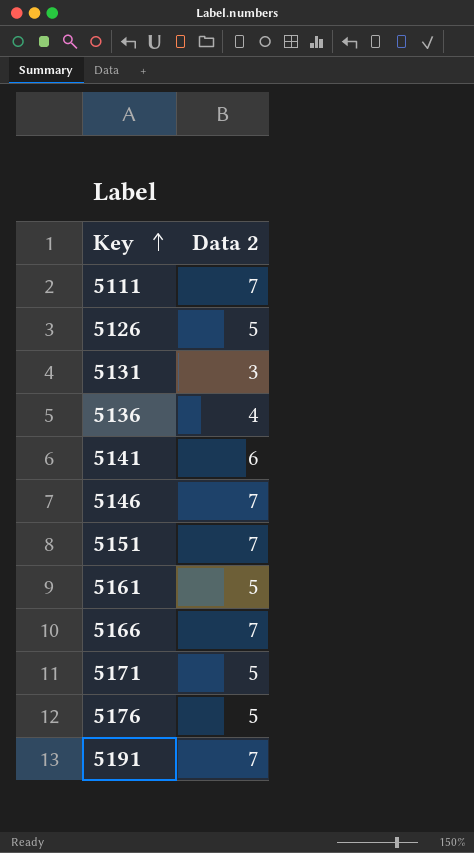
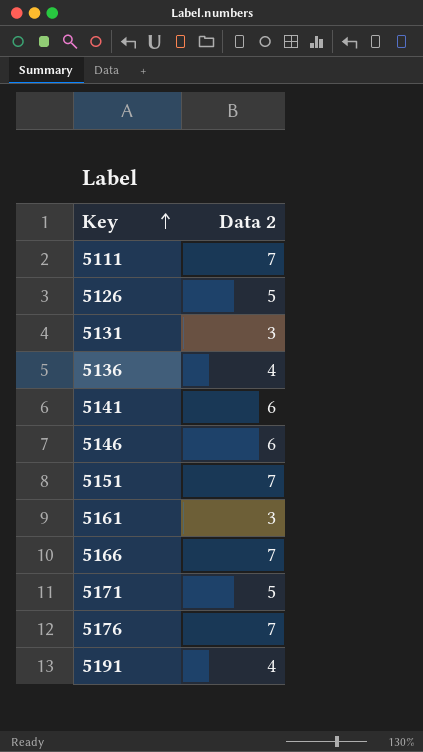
5146 | Data 2: 7 -> 6
5161 | Data 2: 5 -> 3
5176 | Data 2: 5 -> 7
5191 | Data 2: 7 -> 4

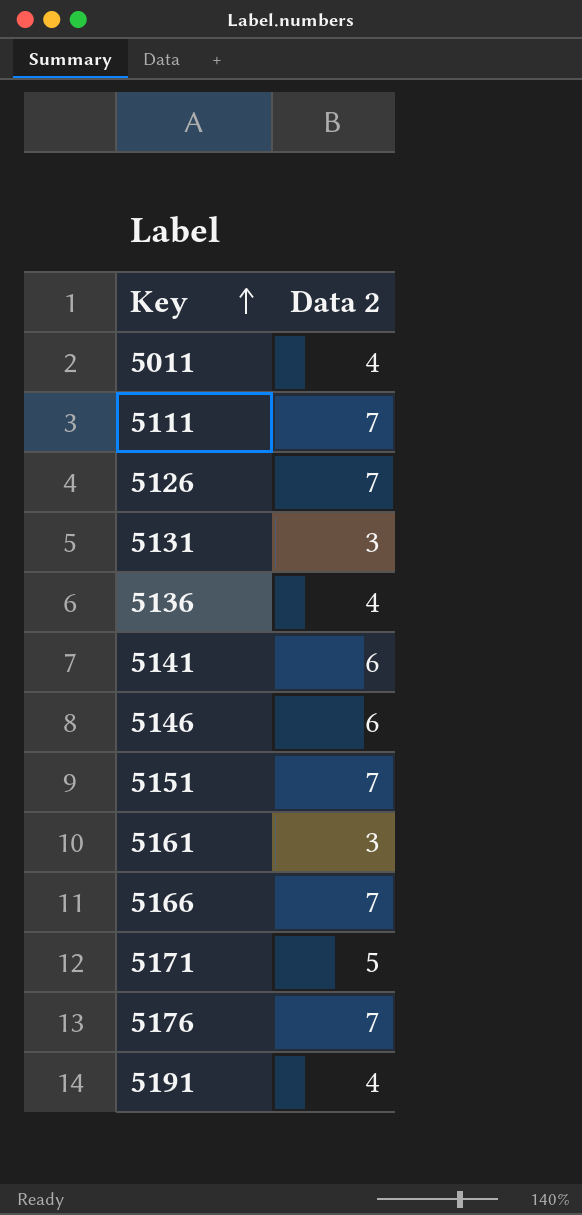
row 5011: none -> 4
5126 | Data 2: 5 -> 7

